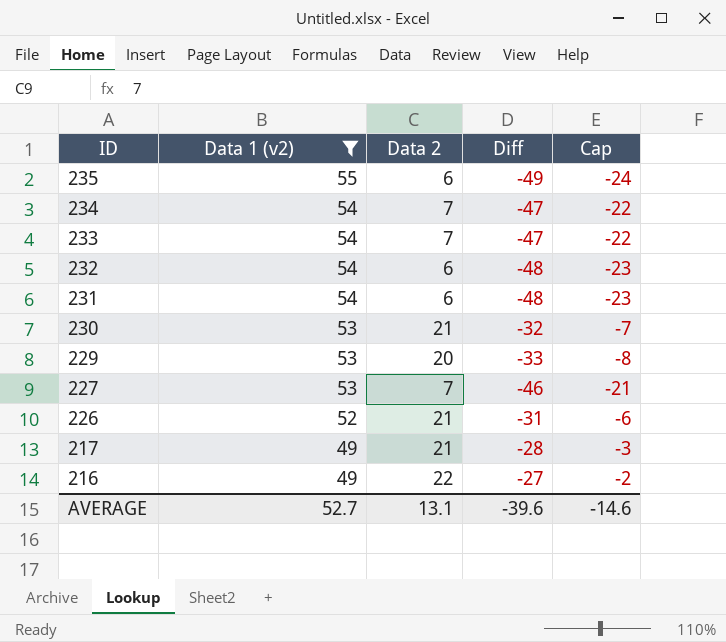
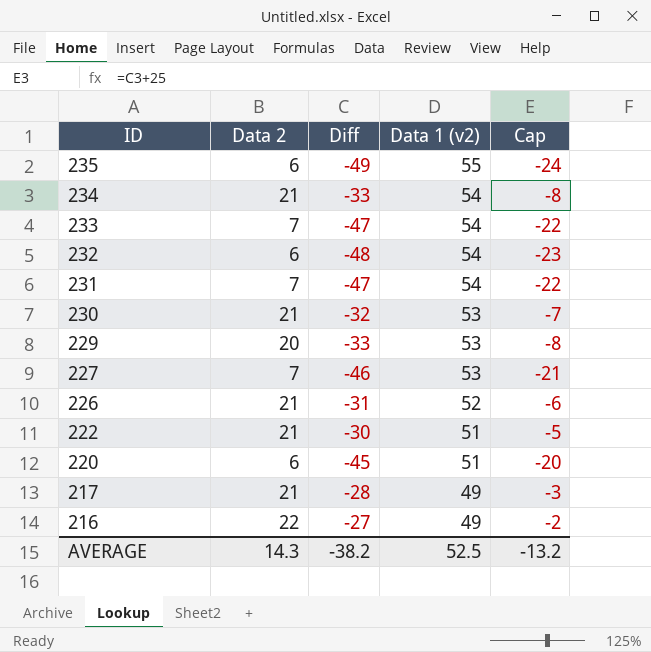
filter: Data 1 (v2) != 51 -> none
column Data 1 (v2) | position: 2 -> 4
234 | Data 2: 7 -> 21
234 | Diff: -47 -> -33
234 | Cap: -22 -> -8
231 | Data 2: 6 -> 7
231 | Diff: -48 -> -47
231 | Cap: -23 -> -22
AVERAGE | Data 2: 13.1 -> 14.3
AVERAGE | Diff: -39.6 -> -38.2
AVERAGE | Data 1 (v2): 52.7 -> 52.5
AVERAGE | Cap: -14.6 -> -13.2

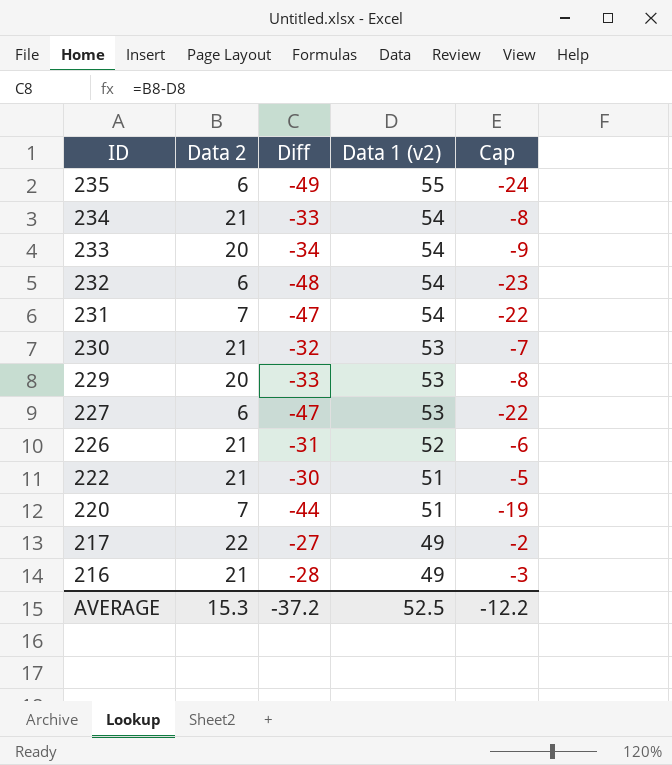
233 | Data 2: 7 -> 20
233 | Diff: -47 -> -34
233 | Cap: -22 -> -9
227 | Data 2: 7 -> 6
227 | Diff: -46 -> -47
227 | Cap: -21 -> -22
220 | Data 2: 6 -> 7
220 | Diff: -45 -> -44
220 | Cap: -20 -> -19
217 | Data 2: 21 -> 22
217 | Diff: -28 -> -27
217 | Cap: -3 -> -2
216 | Data 2: 22 -> 21
216 | Diff: -27 -> -28
216 | Cap: -2 -> -3
AVERAGE | Data 2: 14.3 -> 15.3
AVERAGE | Diff: -38.2 -> -37.2
AVERAGE | Cap: -13.2 -> -12.2

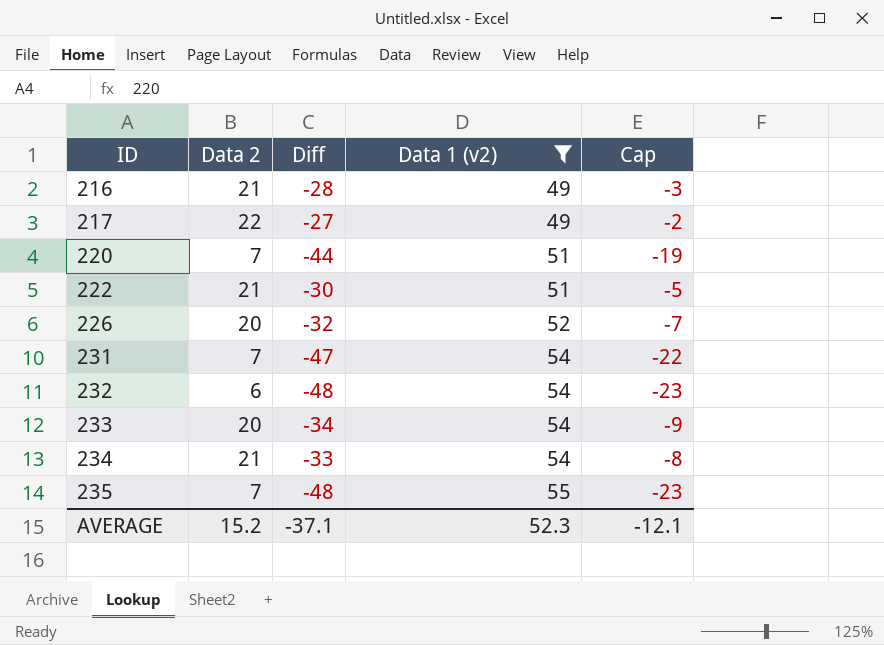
filter: none -> Data 1 (v2) != 53
row order: ID descending -> ID ascending
226 | Data 2: 21 -> 20
226 | Diff: -31 -> -32
226 | Cap: -6 -> -7
235 | Data 2: 6 -> 7
235 | Diff: -49 -> -48
235 | Cap: -24 -> -23
AVERAGE | Data 2: 15.3 -> 15.2
AVERAGE | Diff: -37.2 -> -37.1
AVERAGE | Data 1 (v2): 52.5 -> 52.3
AVERAGE | Cap: -12.2 -> -12.1

